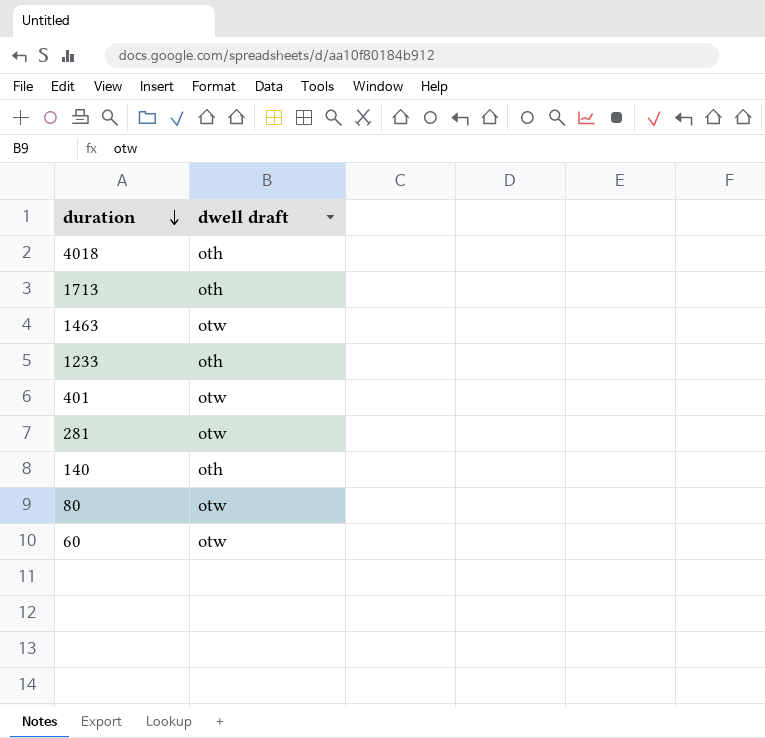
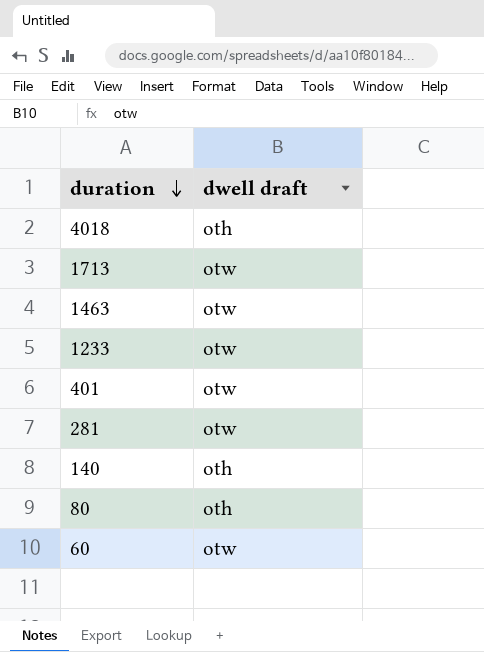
1713 | dwell draft: oth -> otw
1233 | dwell draft: oth -> otw
80 | dwell draft: otw -> oth

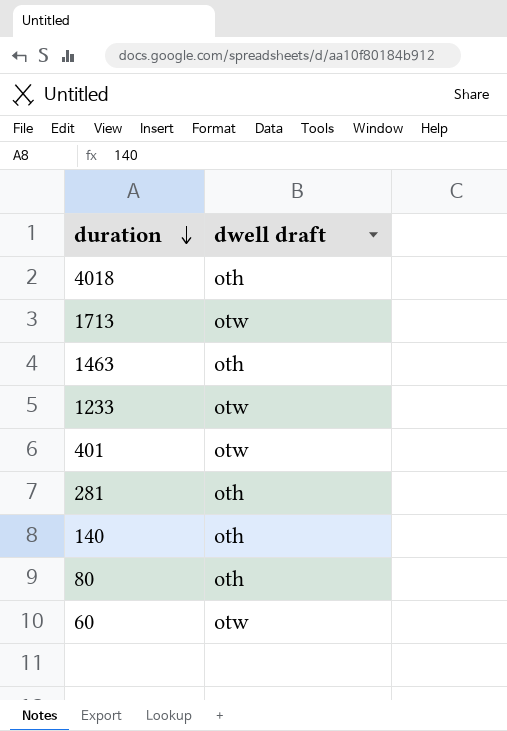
1463 | dwell draft: otw -> oth
281 | dwell draft: otw -> oth

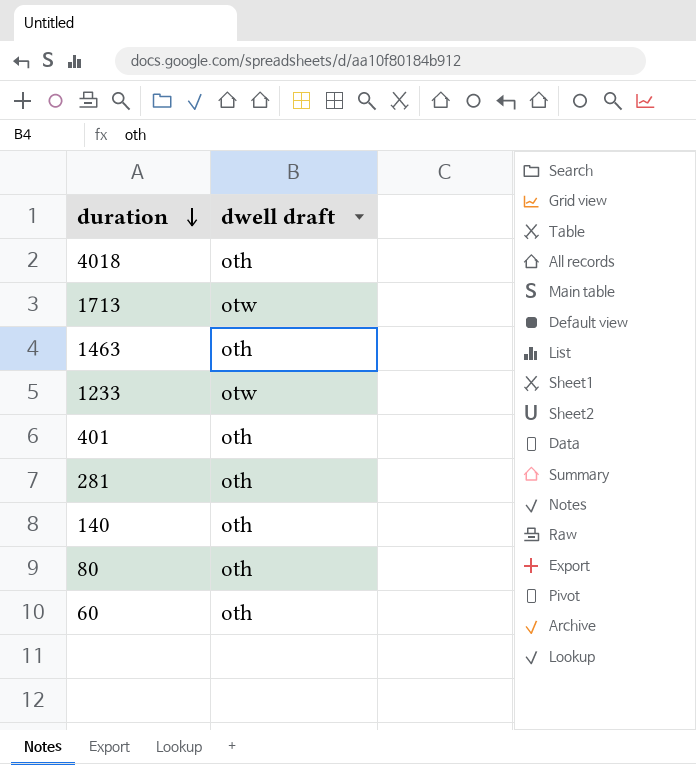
401 | dwell draft: otw -> oth
60 | dwell draft: otw -> oth

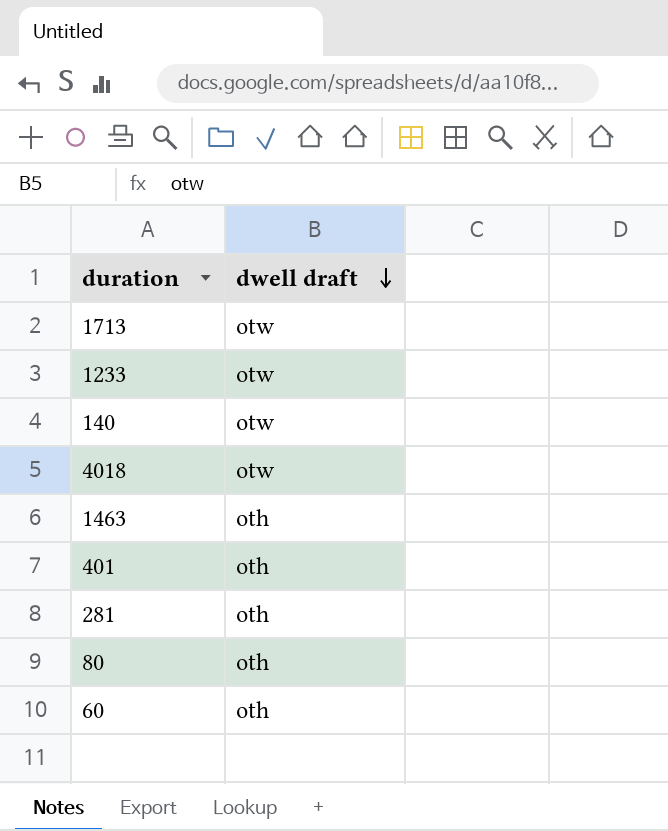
row order: duration descending -> dwell draft descending
140 | dwell draft: oth -> otw
4018 | dwell draft: oth -> otw

